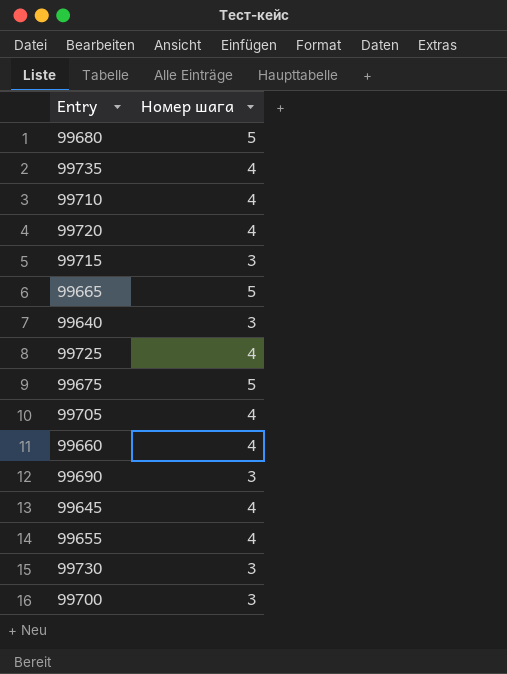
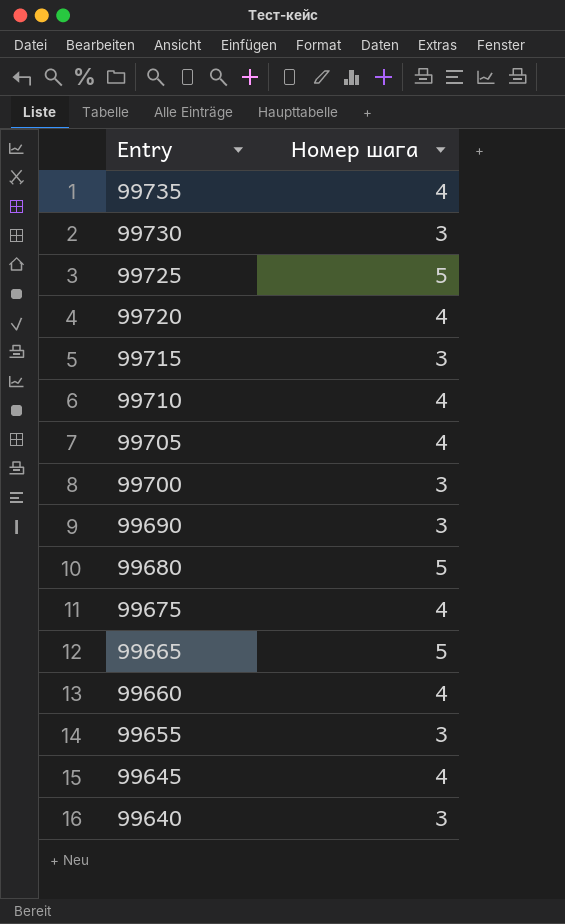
row order: none -> Entry descending
99725 | Номер шага: 4 -> 5
99675 | Номер шага: 5 -> 4
99655 | Номер шага: 4 -> 3

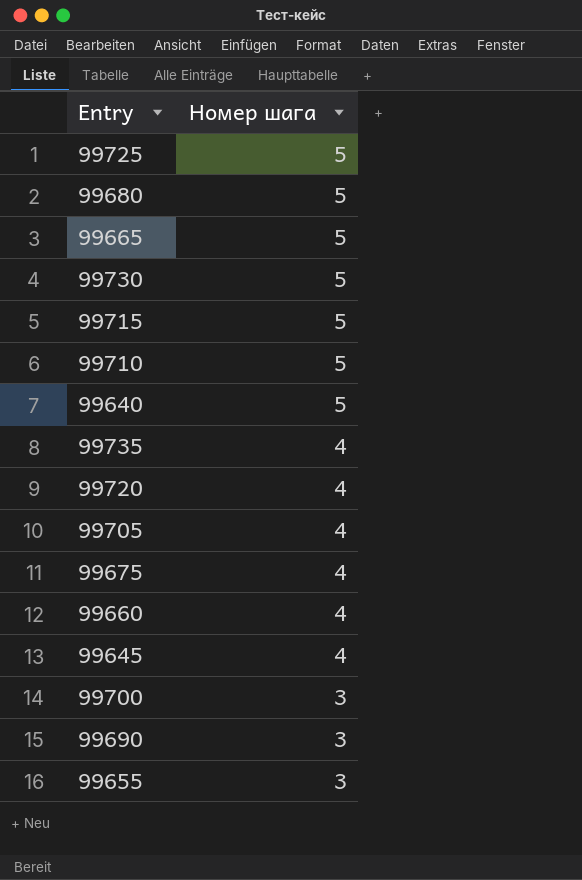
row order: Entry descending -> Номер шага descending
99730 | Номер шага: 3 -> 5
99715 | Номер шага: 3 -> 5
99710 | Номер шага: 4 -> 5
99640 | Номер шага: 3 -> 5

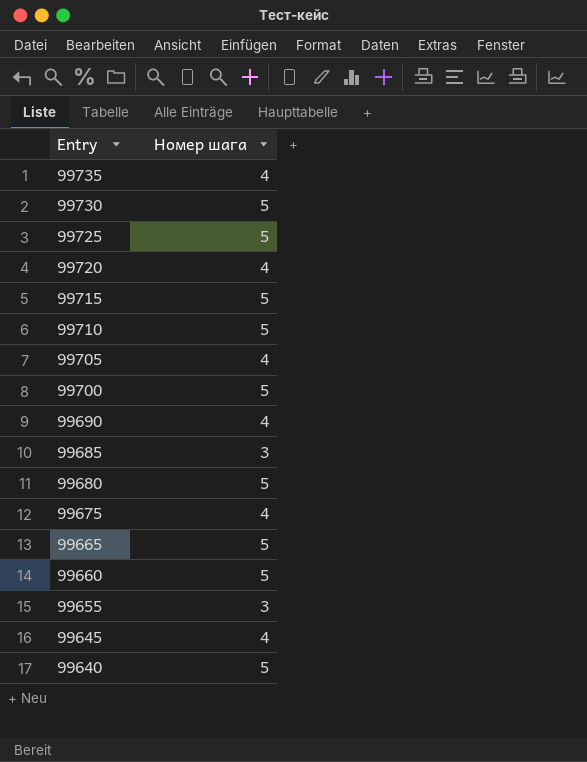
row order: Номер шага descending -> Entry descending
99700 | Номер шага: 3 -> 5
99690 | Номер шага: 3 -> 4
row 99685: none -> 3
99660 | Номер шага: 4 -> 5

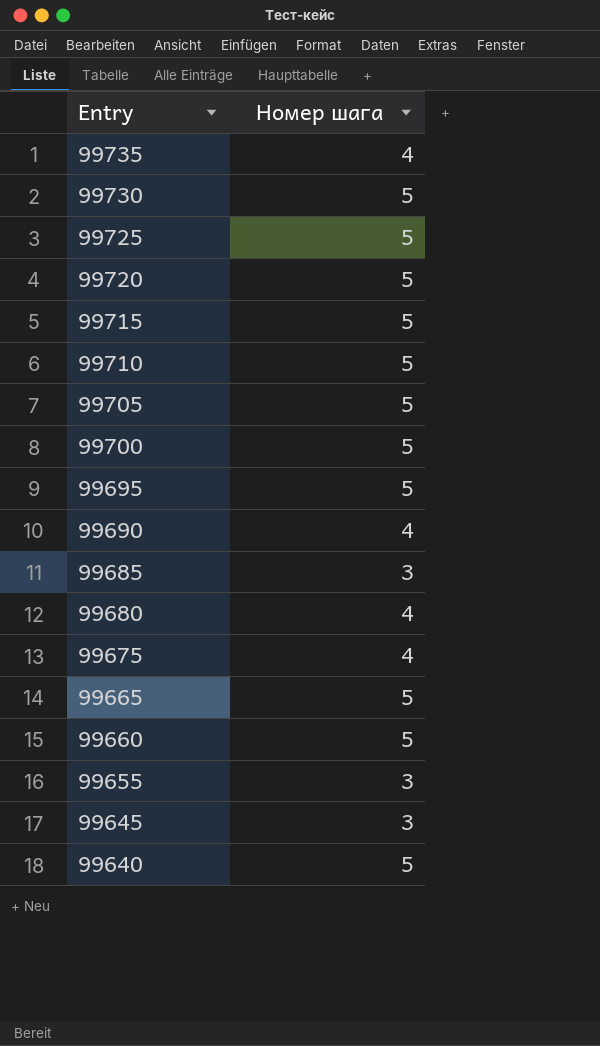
99720 | Номер шага: 4 -> 5
99705 | Номер шага: 4 -> 5
row 99695: none -> 5
99680 | Номер шага: 5 -> 4
99645 | Номер шага: 4 -> 3

